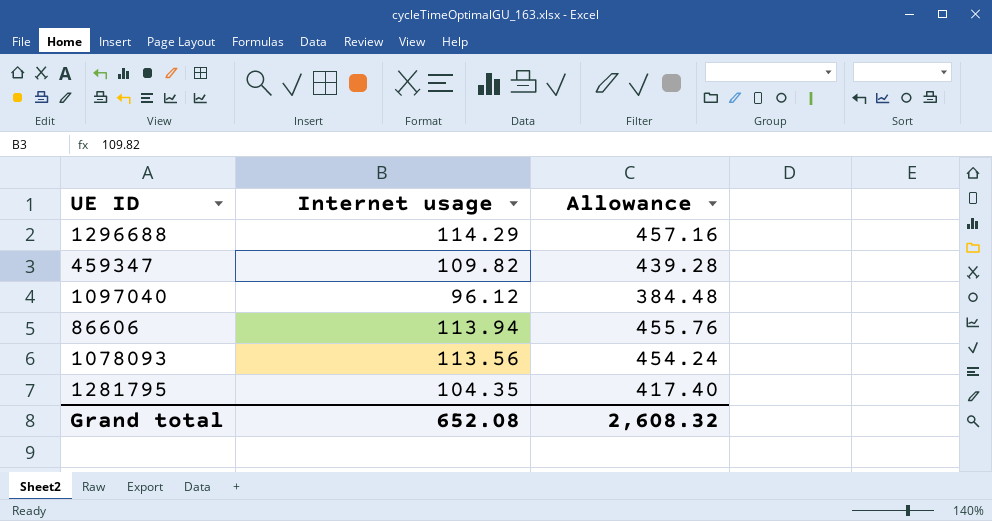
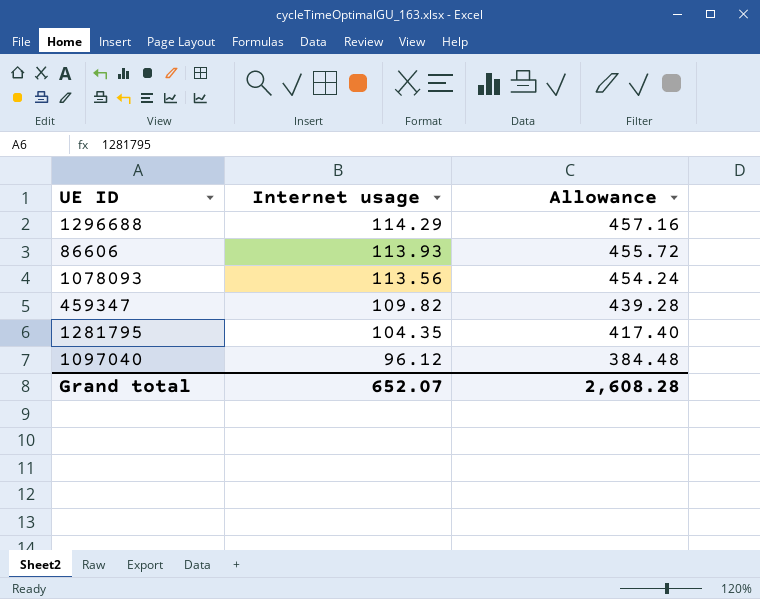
row order: none -> Internet usage descending
86606 | Internet usage: 113.94 -> 113.93
86606 | Allowance: 455.76 -> 455.72
Grand total | Internet usage: 652.08 -> 652.07
Grand total | Allowance: 2,608.32 -> 2,608.28

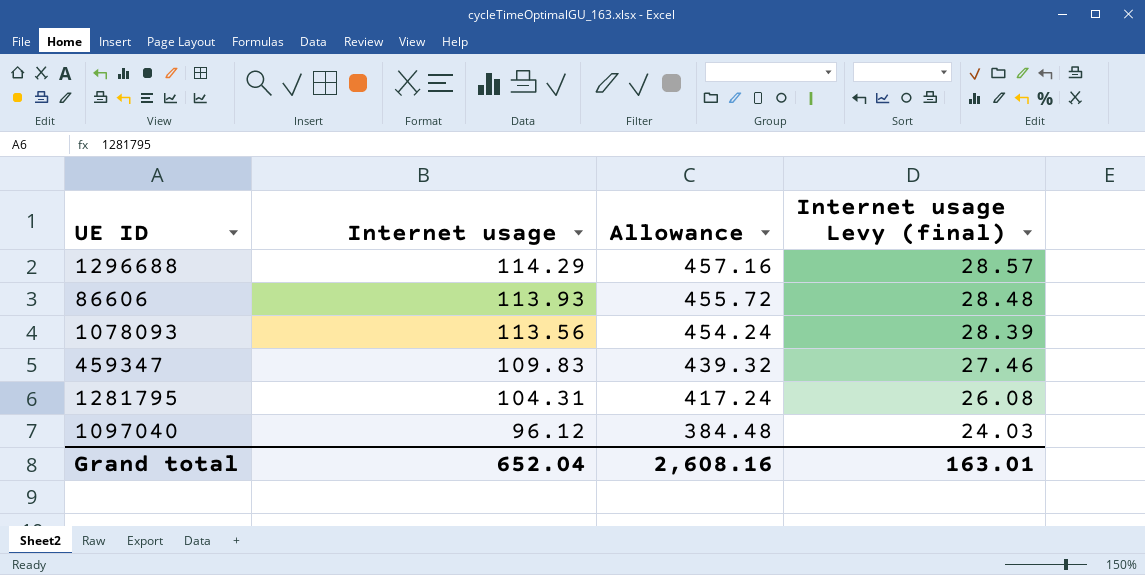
column Internet usage Levy (final) | formula: none -> [Internet usage] * 0.25
459347 | Internet usage: 109.82 -> 109.83
459347 | Allowance: 439.28 -> 439.32
1281795 | Internet usage: 104.35 -> 104.31
1281795 | Allowance: 417.40 -> 417.24
Grand total | Internet usage: 652.07 -> 652.04
Grand total | Allowance: 2,608.28 -> 2,608.16

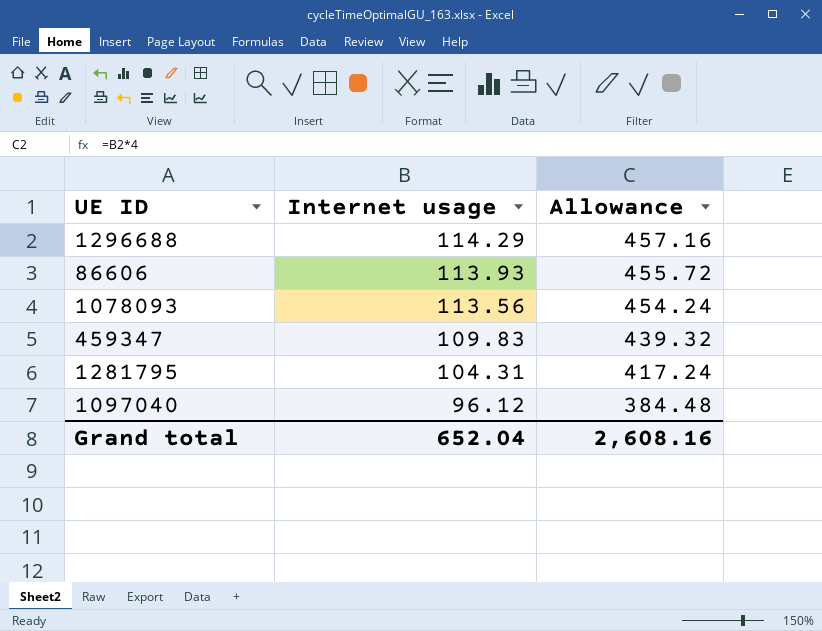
column Internet usage Levy (final) | formula: [Internet usage] * 0.25 -> none

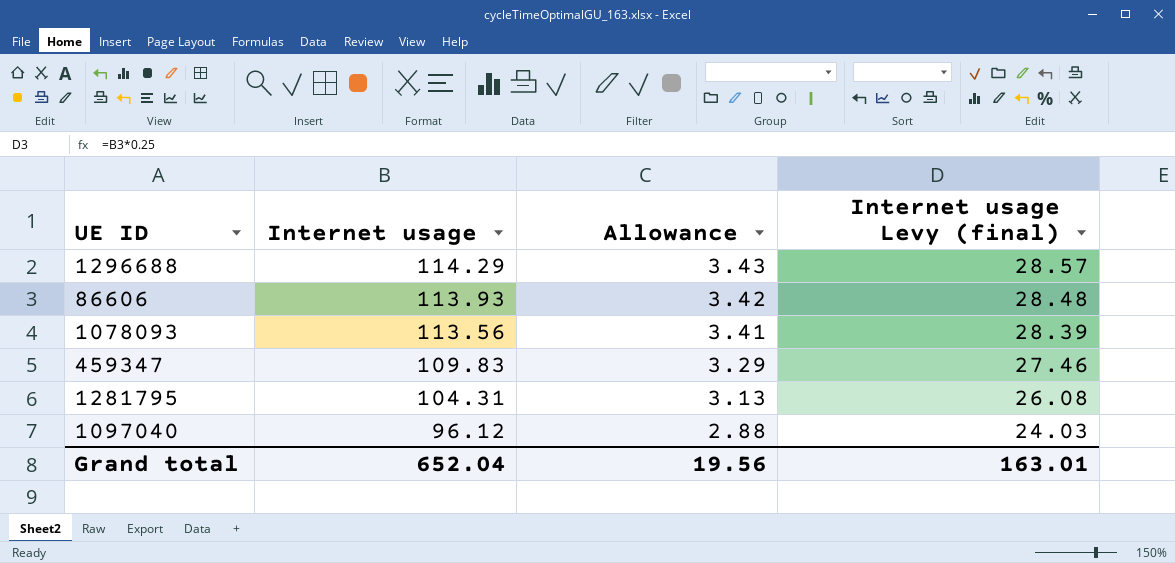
column Allowance | formula: [Internet usage] * 4 -> [Internet usage] * 0.03
column Internet usage Levy (final) | formula: none -> [Internet usage] * 0.25
Grand total | Allowance: 2,608.16 -> 19.56

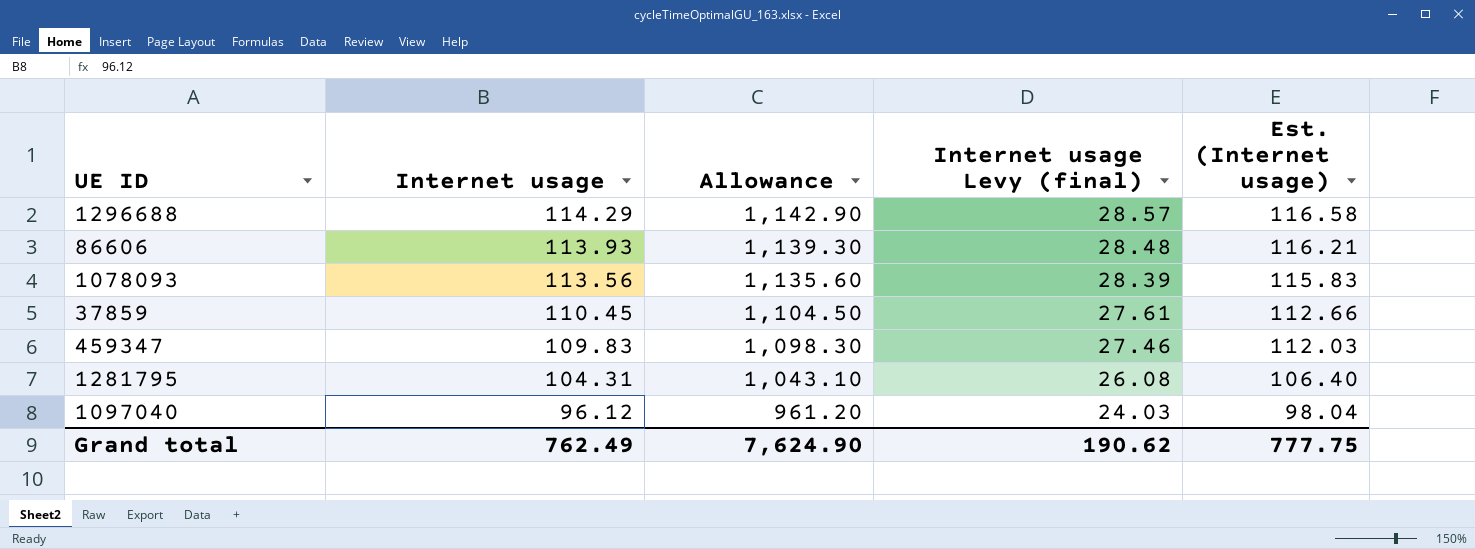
column Allowance | formula: [Internet usage] * 0.03 -> [Internet usage] * 10
column Est. (Internet usage) | formula: none -> [Internet usage] * 1.02
row 37859: none -> 110.45 | 1,104.50 | 27.61 | 112.66
Grand total | Internet usage: 652.04 -> 762.49
Grand total | Allowance: 19.56 -> 7,624.90
Grand total | Internet usage Levy (final): 163.01 -> 190.62

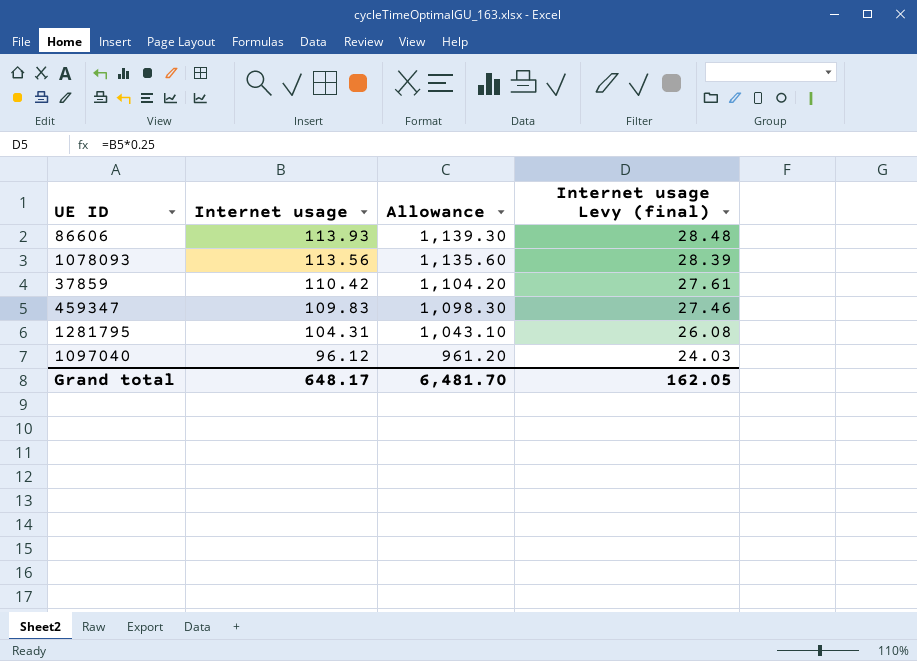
column Est. (Internet usage) | formula: [Internet usage] * 1.02 -> none
row 1296688: 114.29 | 1,142.90 | 28.57 | 116.58 -> none
37859 | Internet usage: 110.45 -> 110.42
37859 | Allowance: 1,104.50 -> 1,104.20
Grand total | Internet usage: 762.49 -> 648.17
Grand total | Allowance: 7,624.90 -> 6,481.70
Grand total | Internet usage Levy (final): 190.62 -> 162.05

